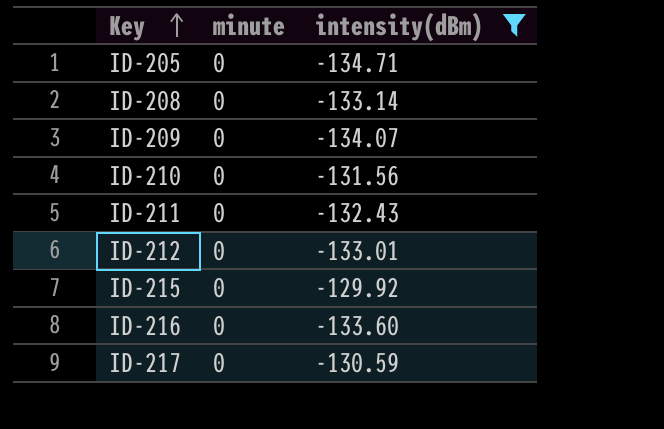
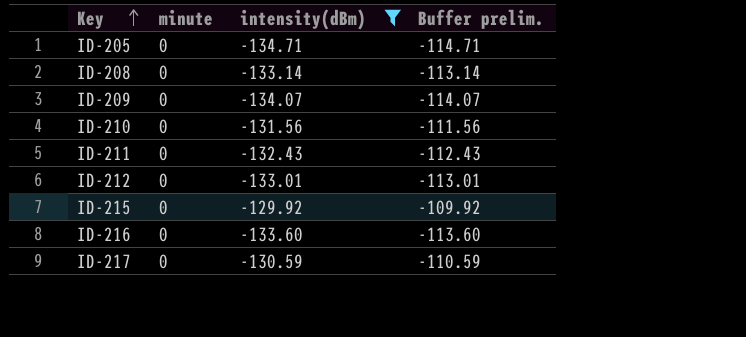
column Buffer prelim. | formula: none -> [intensity(dBm)] + 20

